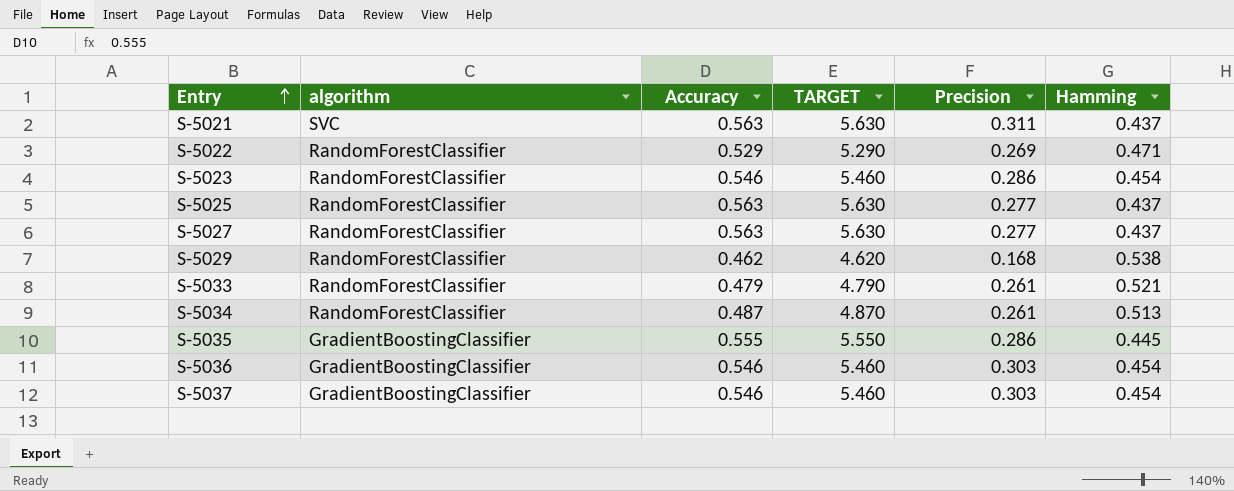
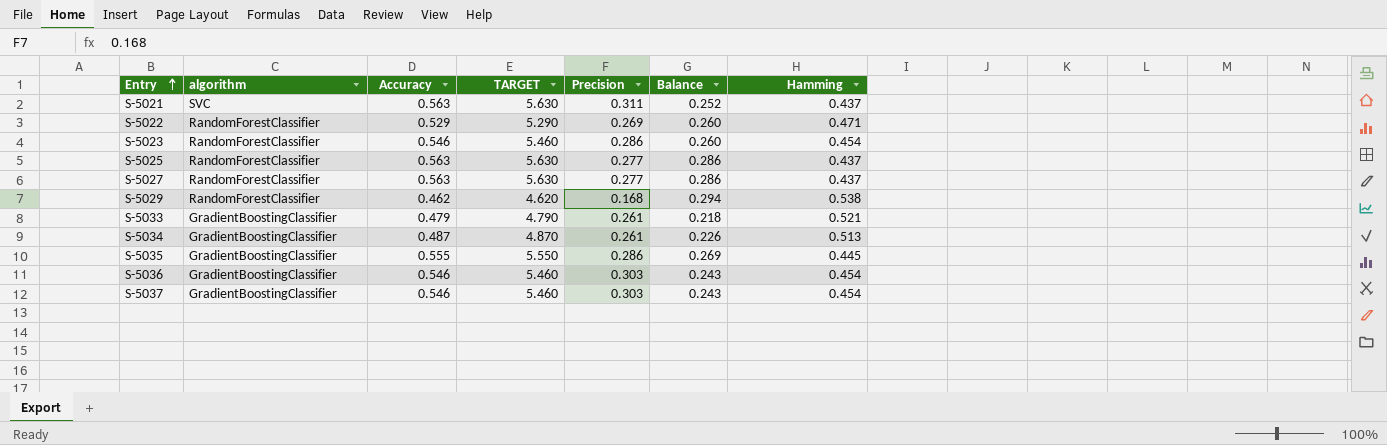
column Balance | formula: none -> [Accuracy] - [Precision]
S-5033 | algorithm: RandomForestClassifier -> GradientBoostingClassifier
S-5034 | algorithm: RandomForestClassifier -> GradientBoostingClassifier

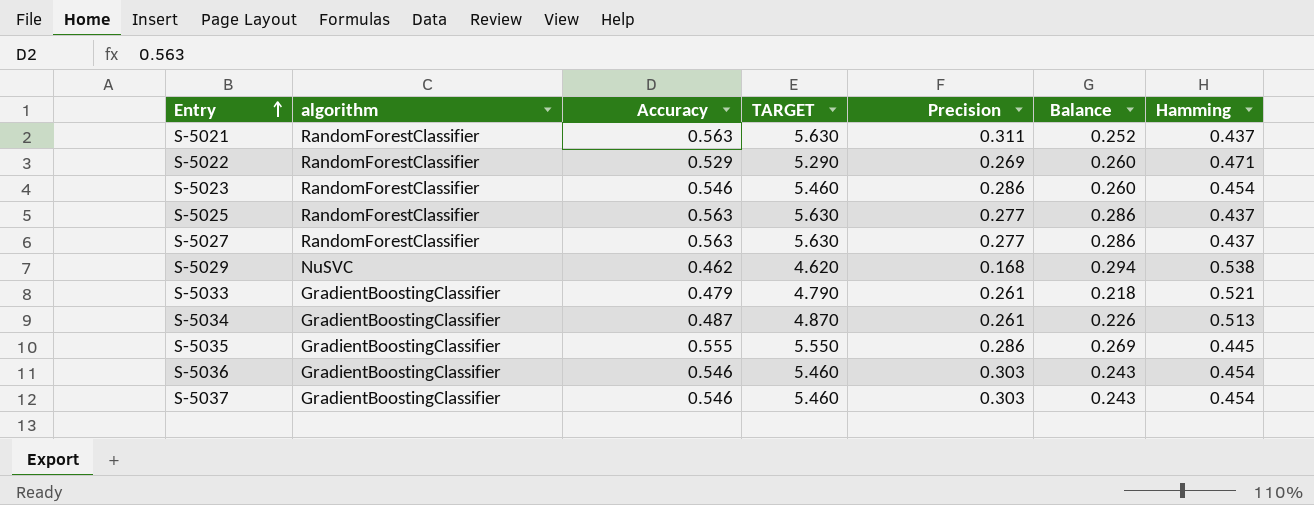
S-5021 | algorithm: SVC -> RandomForestClassifier
S-5029 | algorithm: RandomForestClassifier -> NuSVC

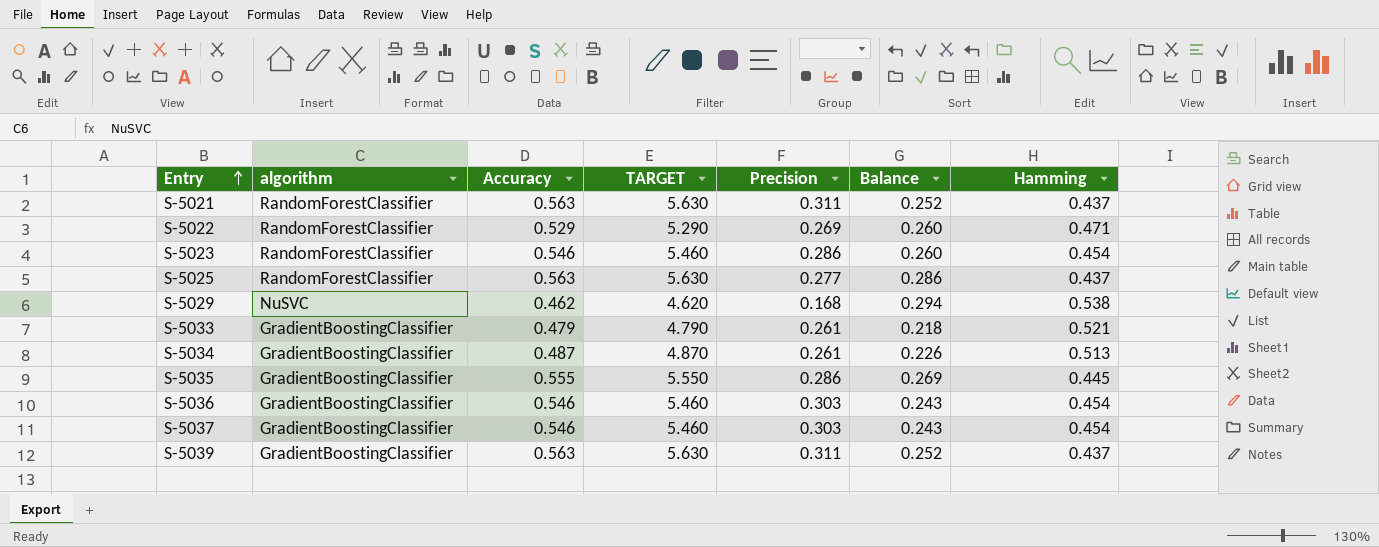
row S-5027: RandomForestClassifier | 0.563 | 5.630 | 0.277 | 0.286 | 0.437 -> none
row S-5039: none -> GradientBoostingClassifier | 0.563 | 5.630 | 0.311 | 0.252 | 0.437

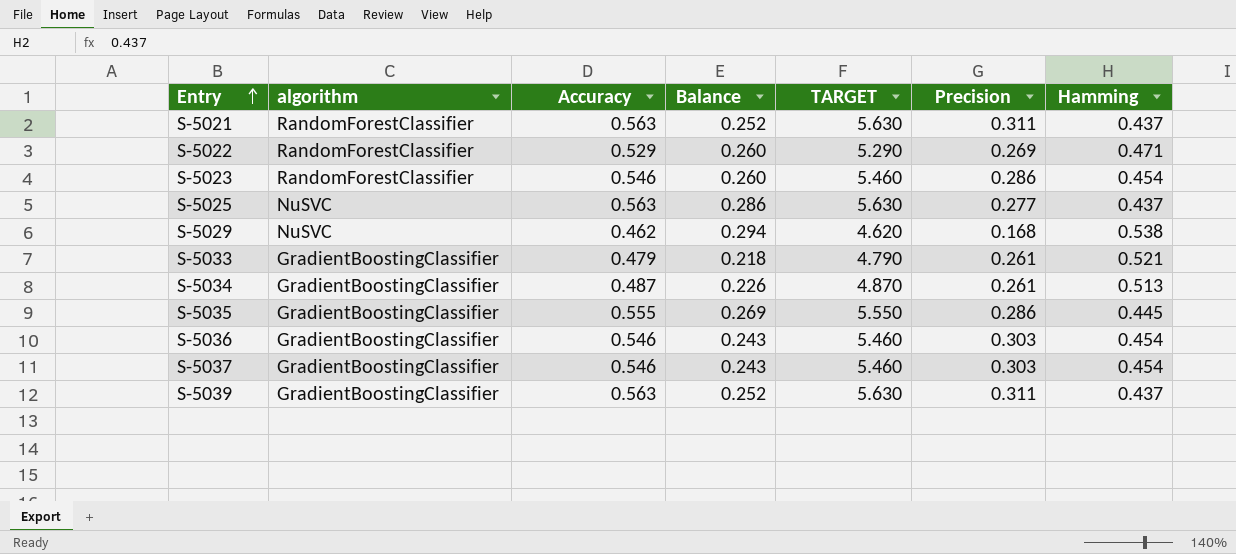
column Balance | position: 6 -> 4
S-5025 | algorithm: RandomForestClassifier -> NuSVC

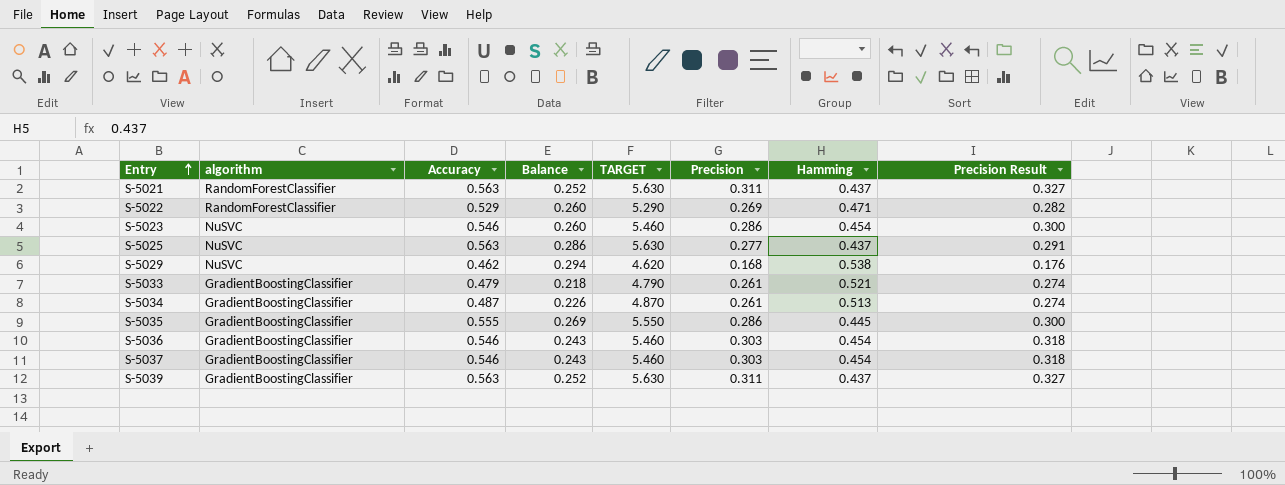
column Precision Result | formula: none -> [Precision] * 1.05
S-5023 | algorithm: RandomForestClassifier -> NuSVC

